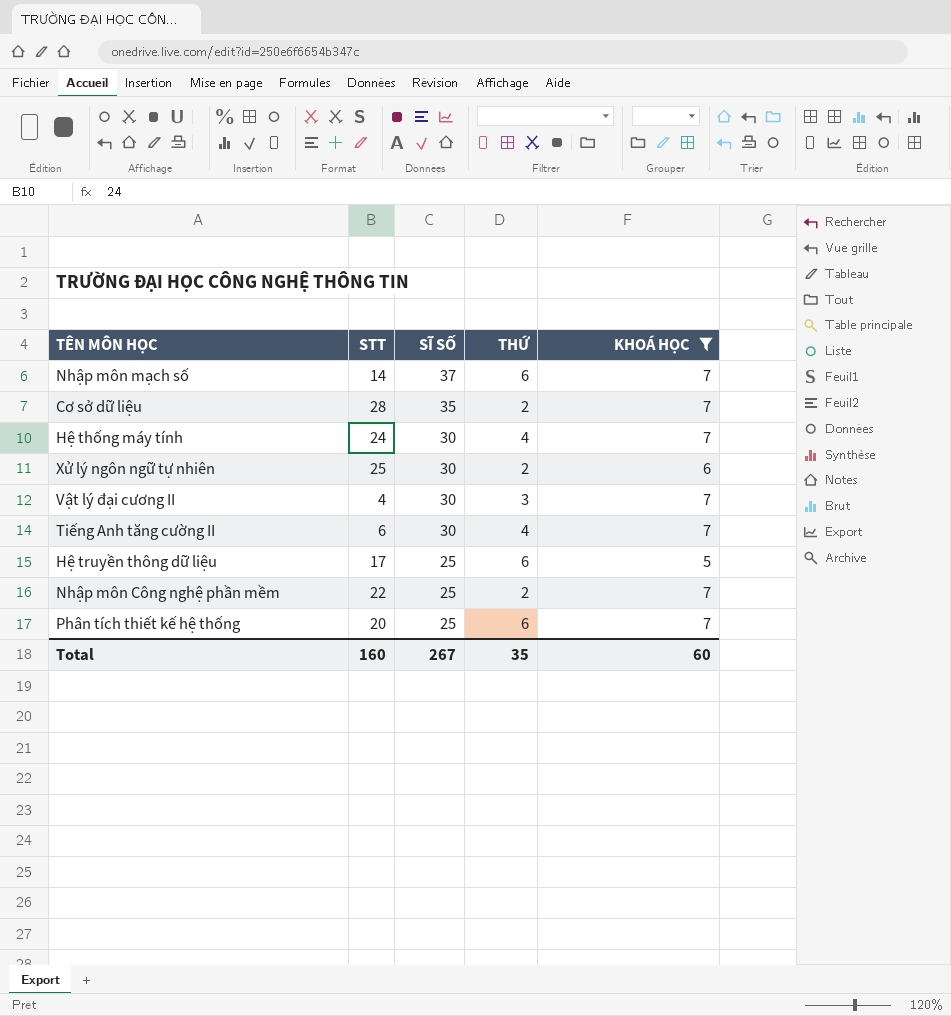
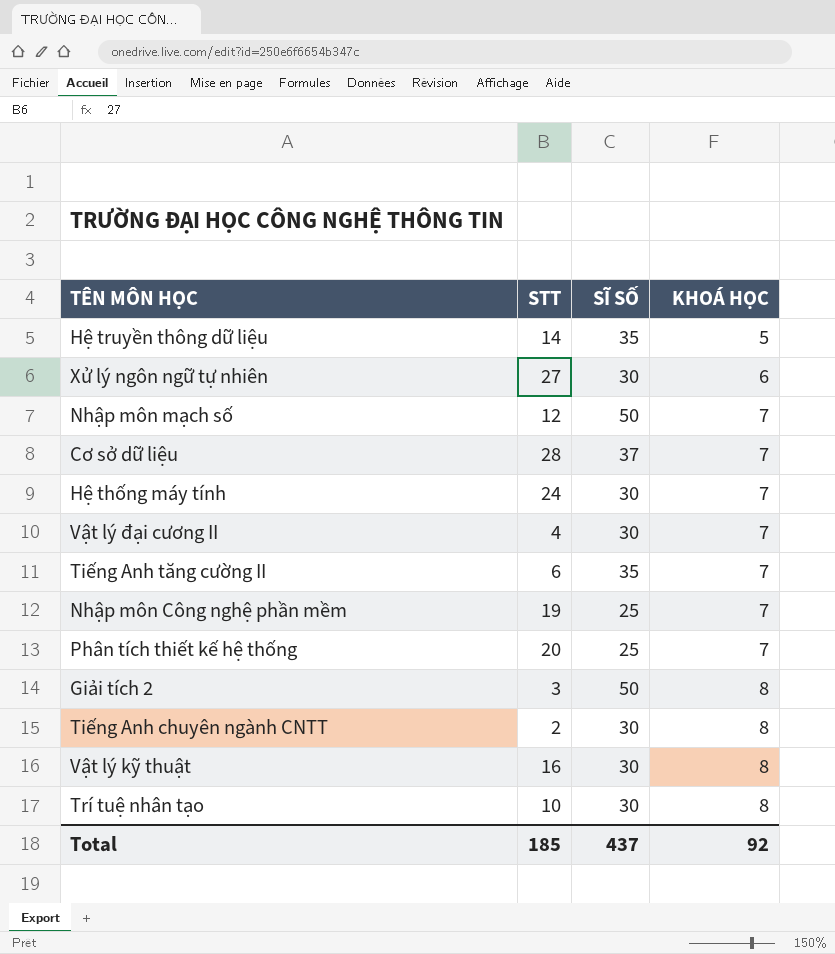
filter: KHOÁ HỌC != 8 -> none
row order: SĨ SỐ descending -> KHOÁ HỌC ascending
column THỨ | position: 4 -> none
Hệ truyền thông dữ liệu | STT: 17 -> 14
Hệ truyền thông dữ liệu | SĨ SỐ: 25 -> 35
Xử lý ngôn ngữ tự nhiên | STT: 25 -> 27
Nhập môn mạch số | STT: 14 -> 12
Nhập môn mạch số | SĨ SỐ: 37 -> 50
Cơ sở dữ liệu | SĨ SỐ: 35 -> 37
Tiếng Anh tăng cường II | SĨ SỐ: 30 -> 35
Nhập môn Công nghệ phần mềm | STT: 22 -> 19
Total | STT: 160 -> 185
Total | SĨ SỐ: 267 -> 437
Total | KHOÁ HỌC: 60 -> 92

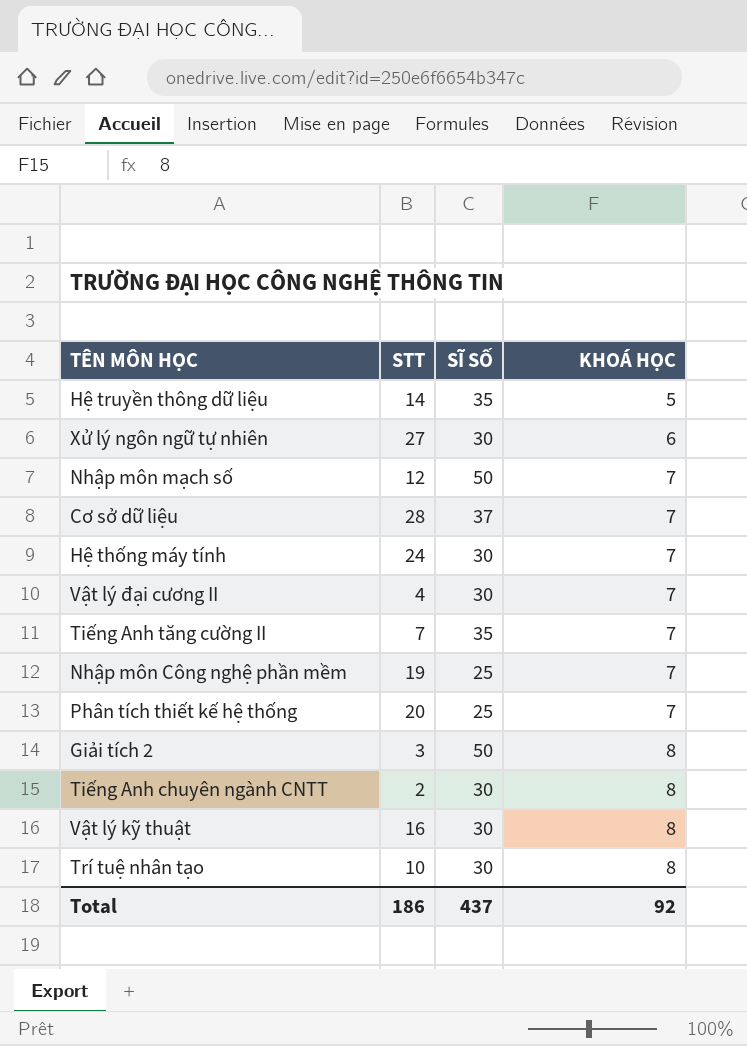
Tiếng Anh tăng cường II | STT: 6 -> 7
Total | STT: 185 -> 186

